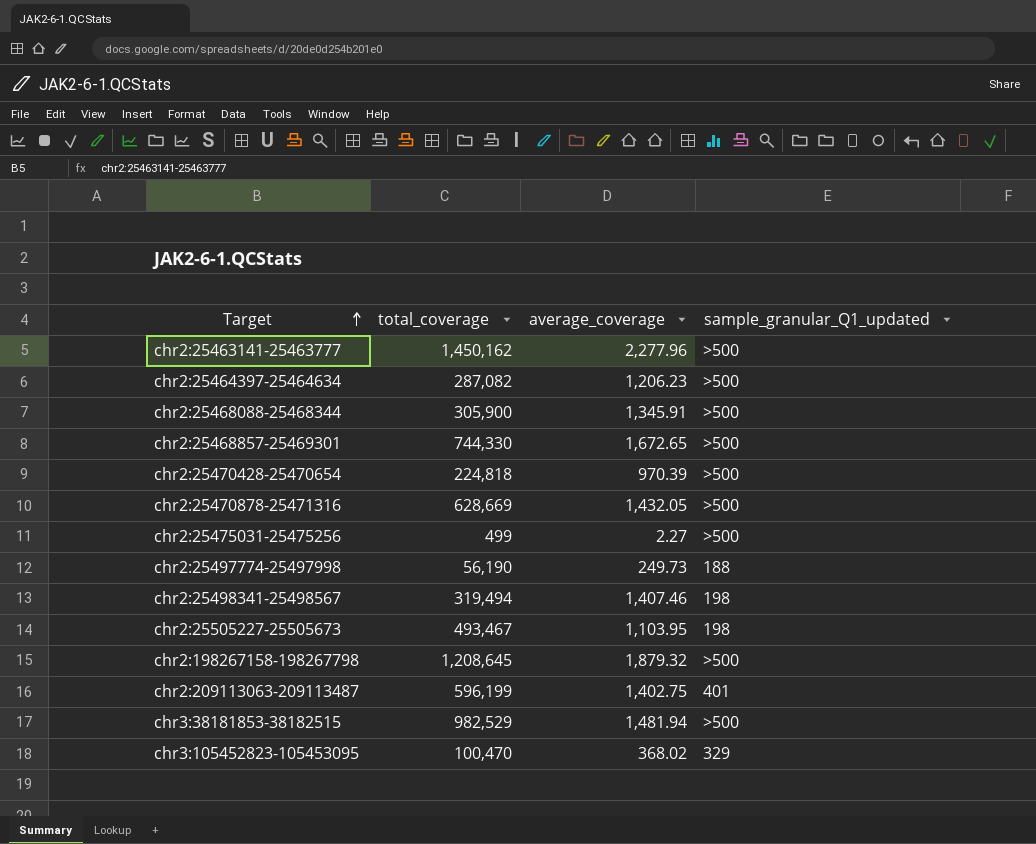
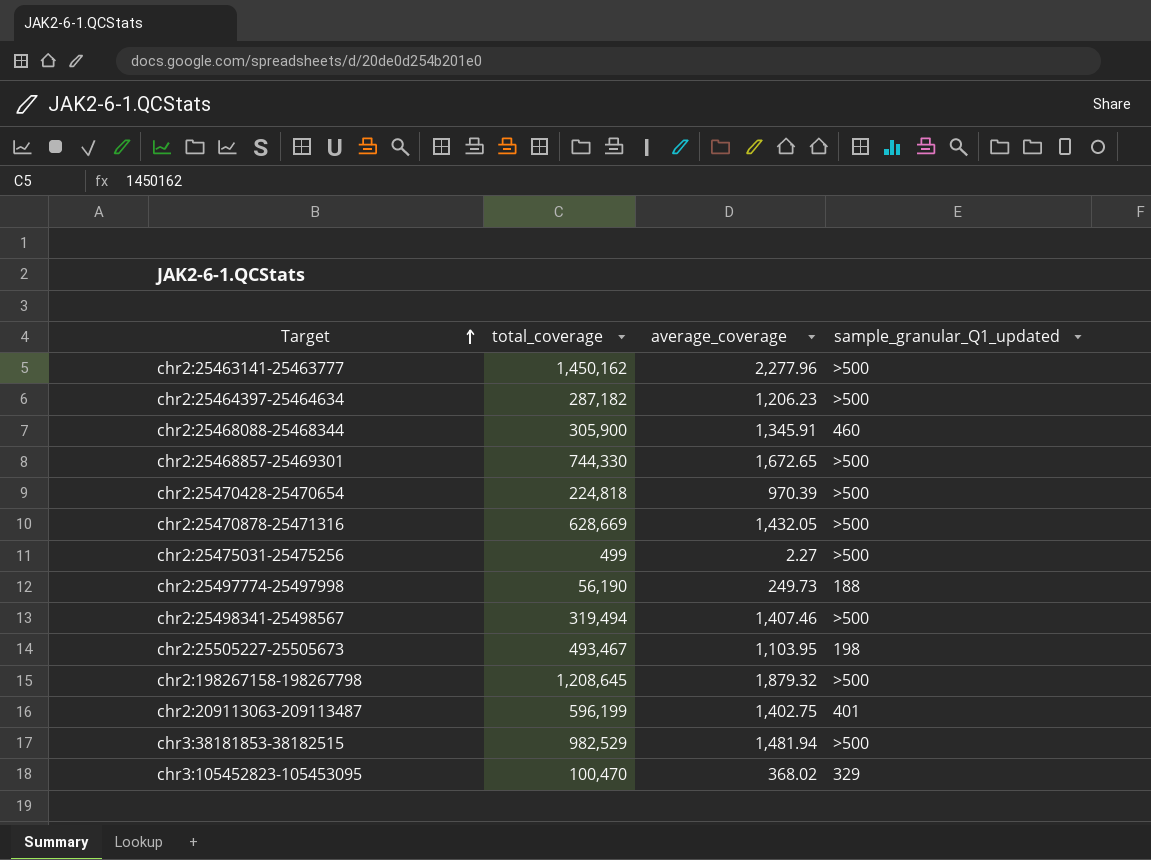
chr2:25464397-25464634 | total_coverage: 287,082 -> 287,182
chr2:25468088-25468344 | sample_granular_Q1_updated: >500 -> 460
chr2:25498341-25498567 | sample_granular_Q1_updated: 198 -> >500

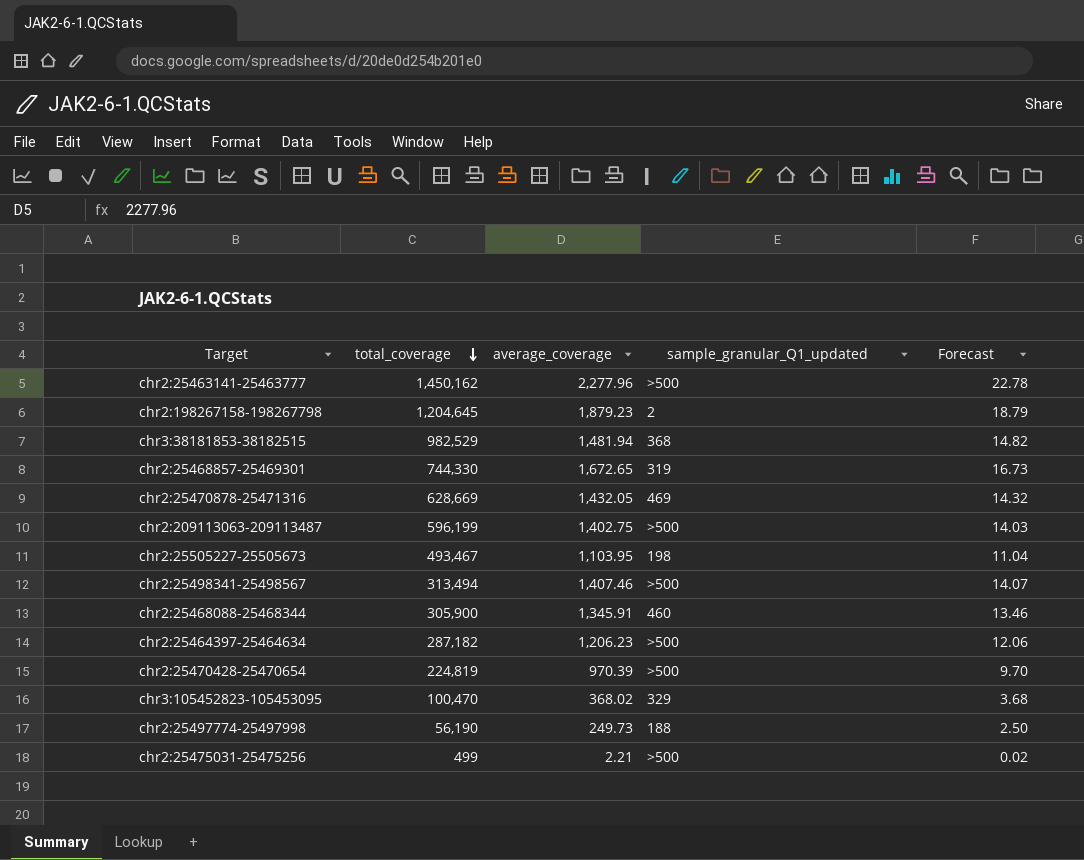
row order: Target ascending -> total_coverage descending
column Forecast | formula: none -> [average_coverage] * 0.01
chr2:198267158-198267798 | total_coverage: 1,208,645 -> 1,204,645
chr2:198267158-198267798 | average_coverage: 1,879.32 -> 1,879.23
chr2:198267158-198267798 | sample_granular_Q1_updated: >500 -> 2
chr3:38181853-38182515 | sample_granular_Q1_updated: >500 -> 368
chr2:25468857-25469301 | sample_granular_Q1_updated: >500 -> 319
chr2:25470878-25471316 | sample_granular_Q1_updated: >500 -> 469
chr2:209113063-209113487 | sample_granular_Q1_updated: 401 -> >500
chr2:25498341-25498567 | total_coverage: 319,494 -> 313,494
chr2:25470428-25470654 | total_coverage: 224,818 -> 224,819
chr2:25475031-25475256 | average_coverage: 2.27 -> 2.21

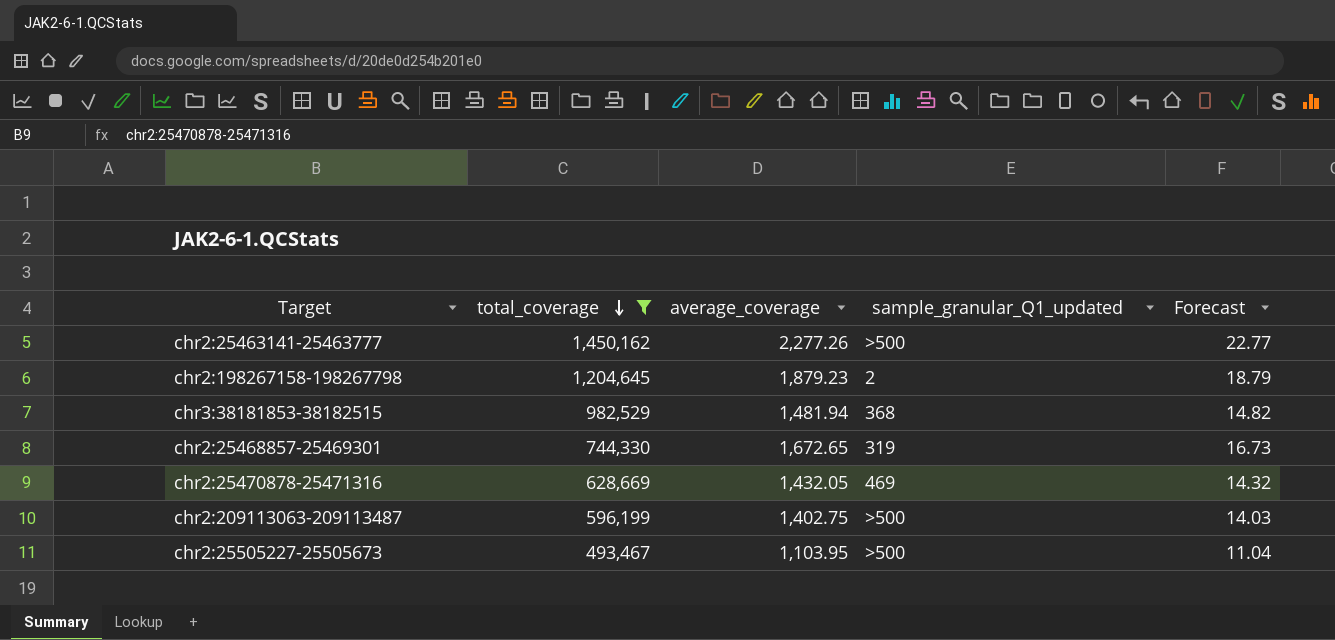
filter: none -> total_coverage >= 493,467
chr2:25463141-25463777 | average_coverage: 2,277.96 -> 2,277.26
chr2:25463141-25463777 | Forecast: 22.78 -> 22.77
chr2:25505227-25505673 | sample_granular_Q1_updated: 198 -> >500

